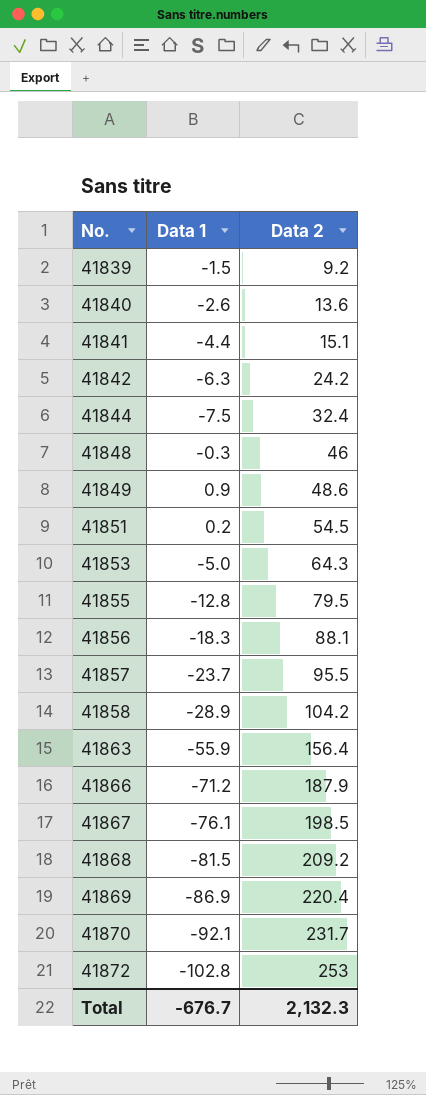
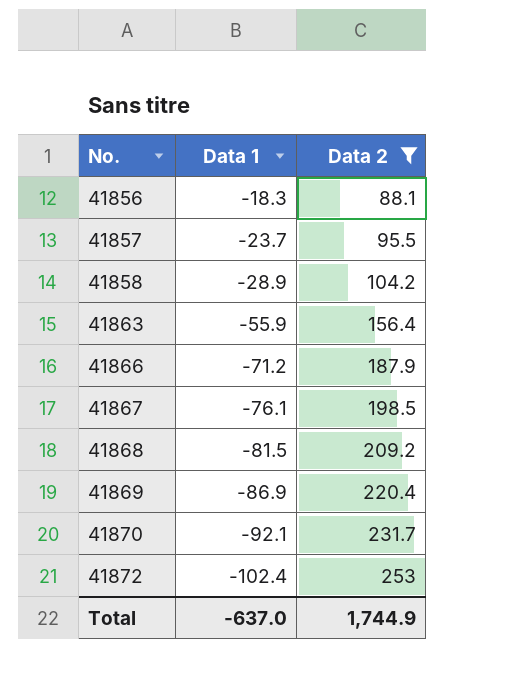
filter: none -> Data 2 >= 88.1
41872 | Data 1: -102.8 -> -102.4
Total | Data 1: -676.7 -> -637.0
Total | Data 2: 2,132.3 -> 1,744.9

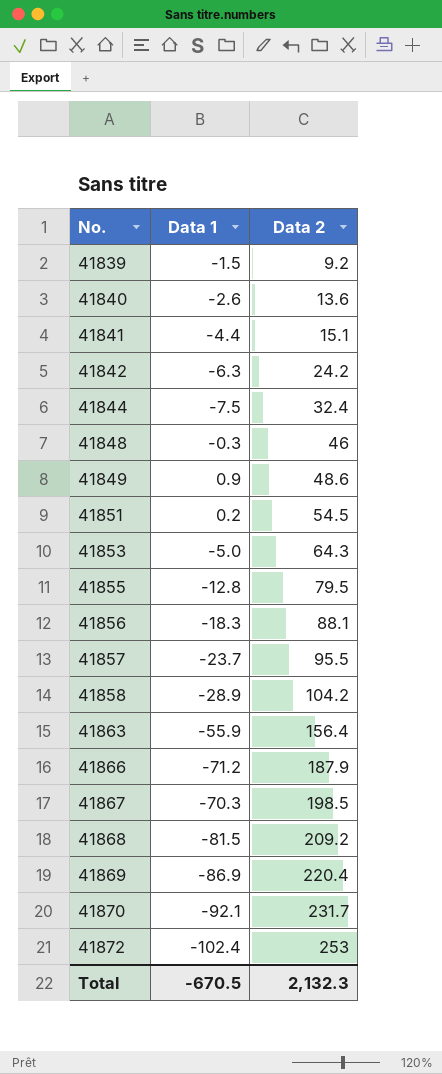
filter: Data 2 >= 88.1 -> none
41867 | Data 1: -76.1 -> -70.3
Total | Data 1: -637.0 -> -670.5
Total | Data 2: 1,744.9 -> 2,132.3

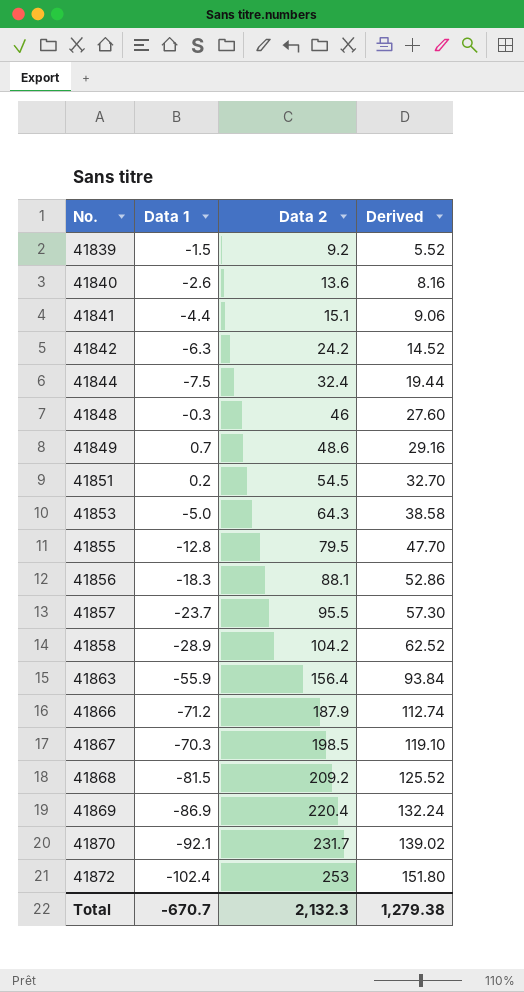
column Derived | formula: none -> [Data 2] * 0.6
41849 | Data 1: 0.9 -> 0.7
Total | Data 1: -670.5 -> -670.7

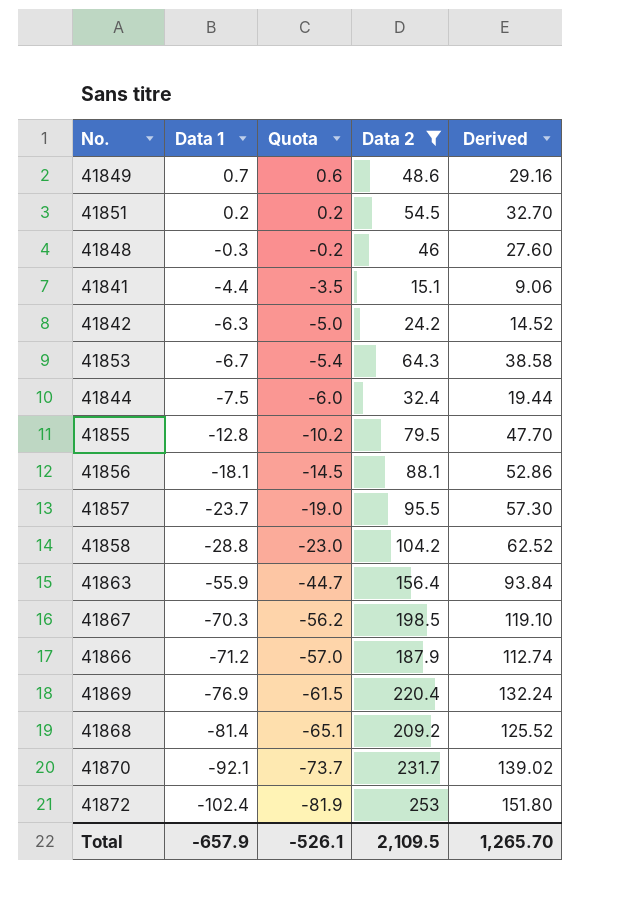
filter: none -> Data 2 >= 15.1
row order: No. ascending -> Data 1 descending
column Quota | formula: none -> [Data 1] * 0.8
41853 | Data 1: -5.0 -> -6.7
41856 | Data 1: -18.3 -> -18.1
41858 | Data 1: -28.9 -> -28.8
41869 | Data 1: -86.9 -> -76.9
41868 | Data 1: -81.5 -> -81.4
Total | Data 1: -670.7 -> -657.9
Total | Data 2: 2,132.3 -> 2,109.5
Total | Derived: 1,279.38 -> 1,265.70

